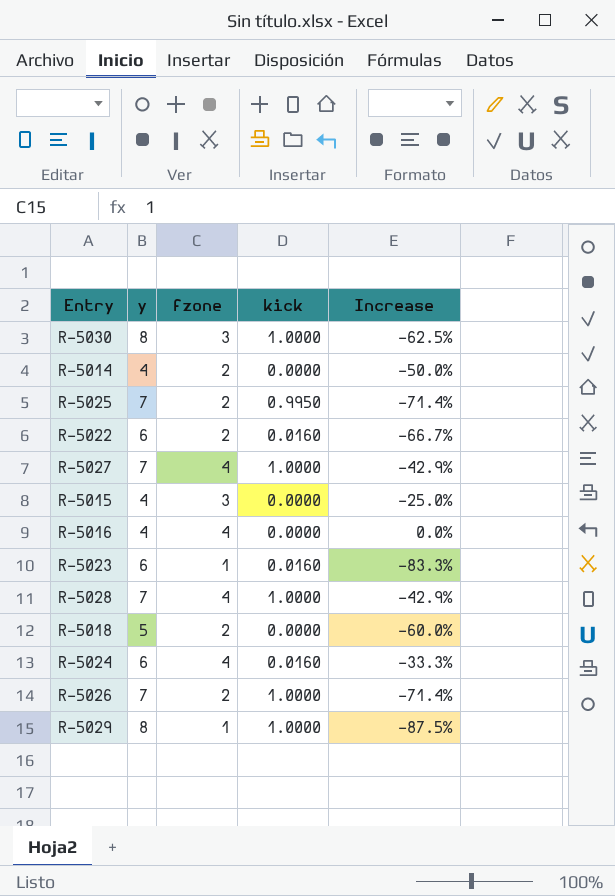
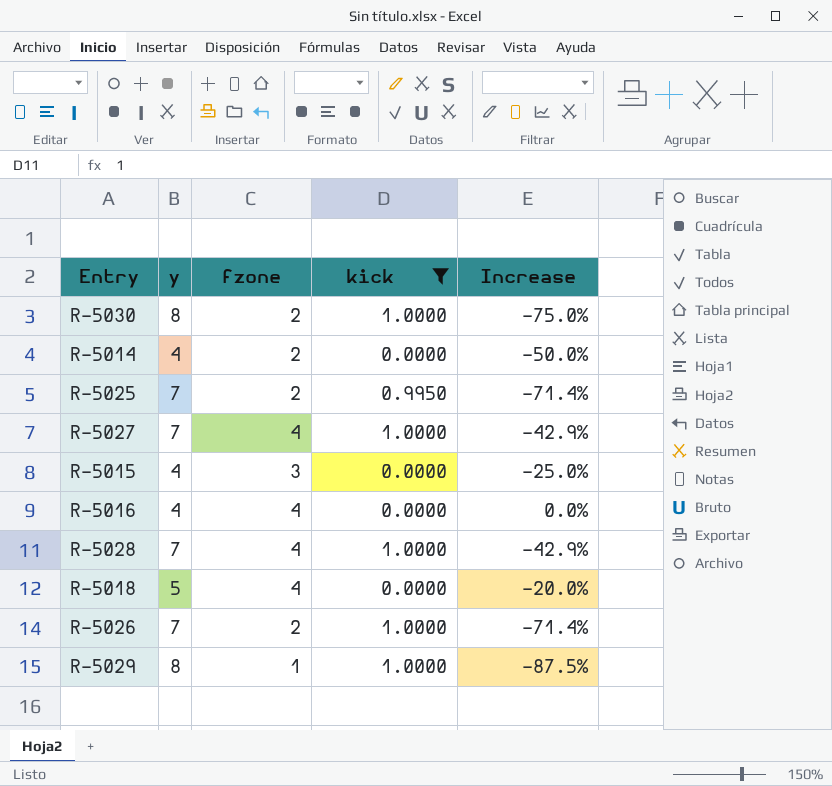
filter: none -> kick != 0.0160
R-5030 | fzone: 3 -> 2
R-5030 | Increase: -62.5% -> -75.0%
R-5018 | fzone: 2 -> 4
R-5018 | Increase: -60.0% -> -20.0%

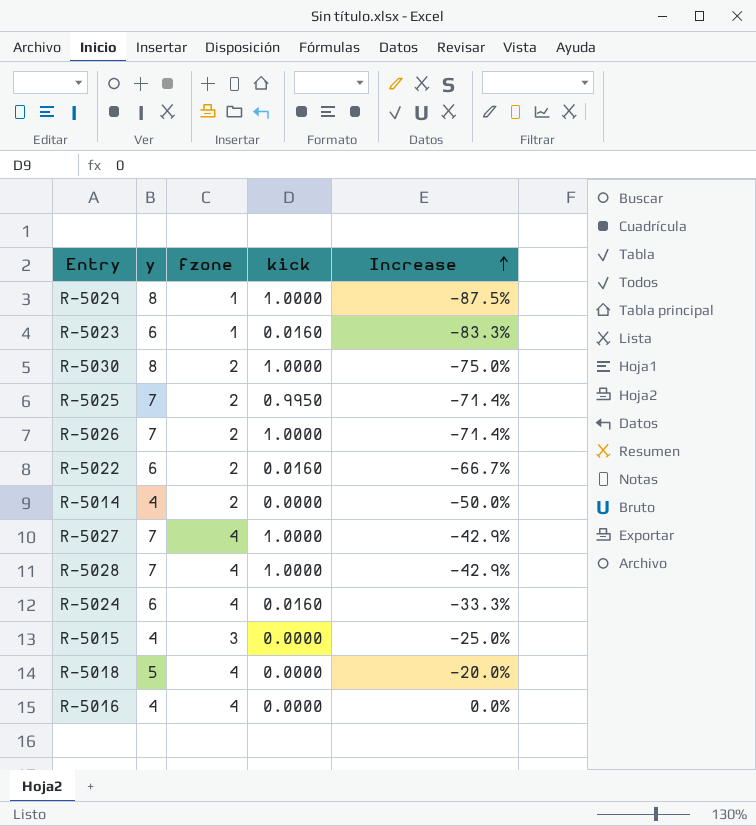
filter: kick != 0.0160 -> none
row order: none -> Increase ascending

